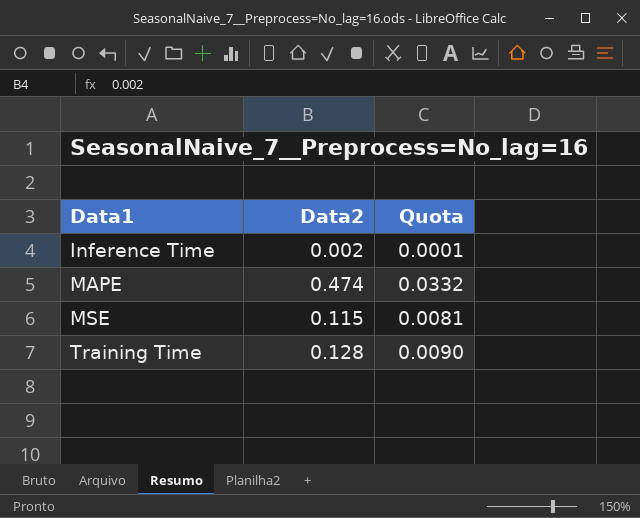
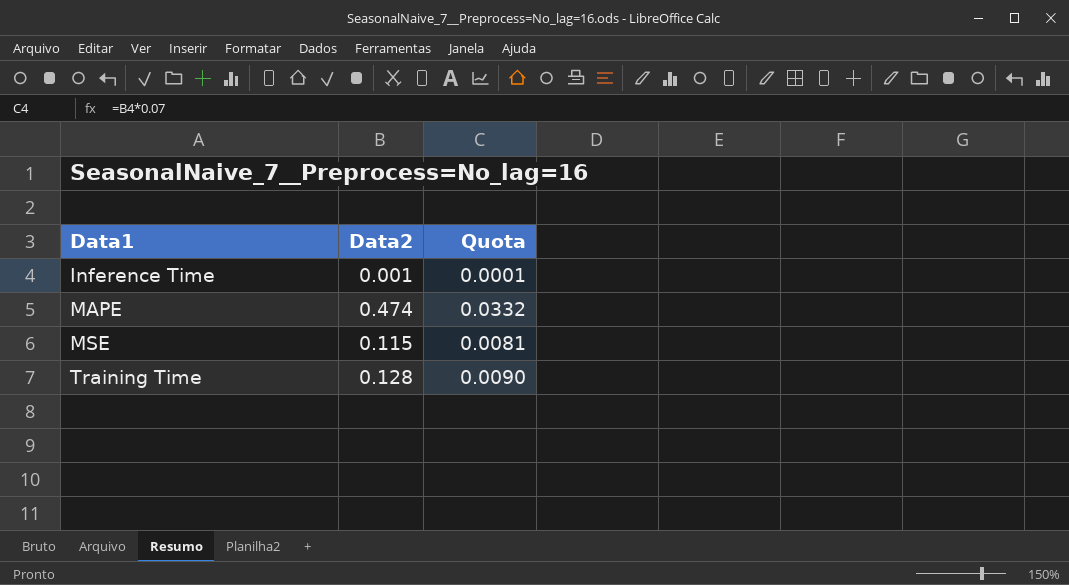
Inference Time | Data2: 0.002 -> 0.001

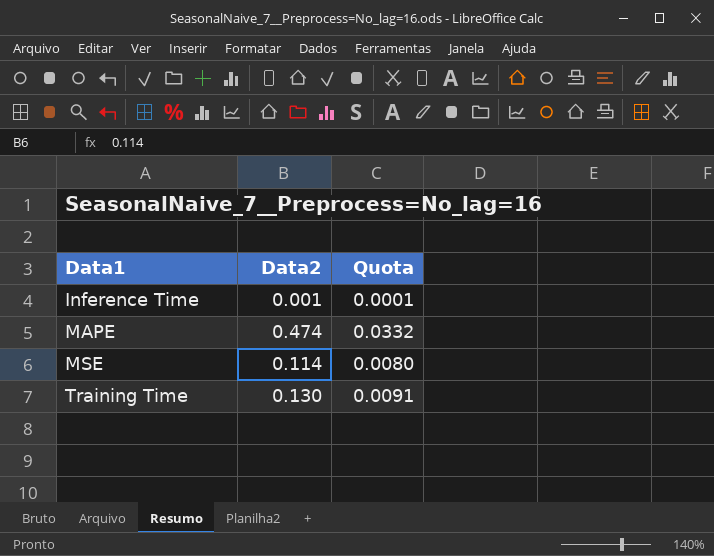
MSE | Data2: 0.115 -> 0.114
MSE | Quota: 0.0081 -> 0.0080
Training Time | Data2: 0.128 -> 0.130
Training Time | Quota: 0.0090 -> 0.0091

